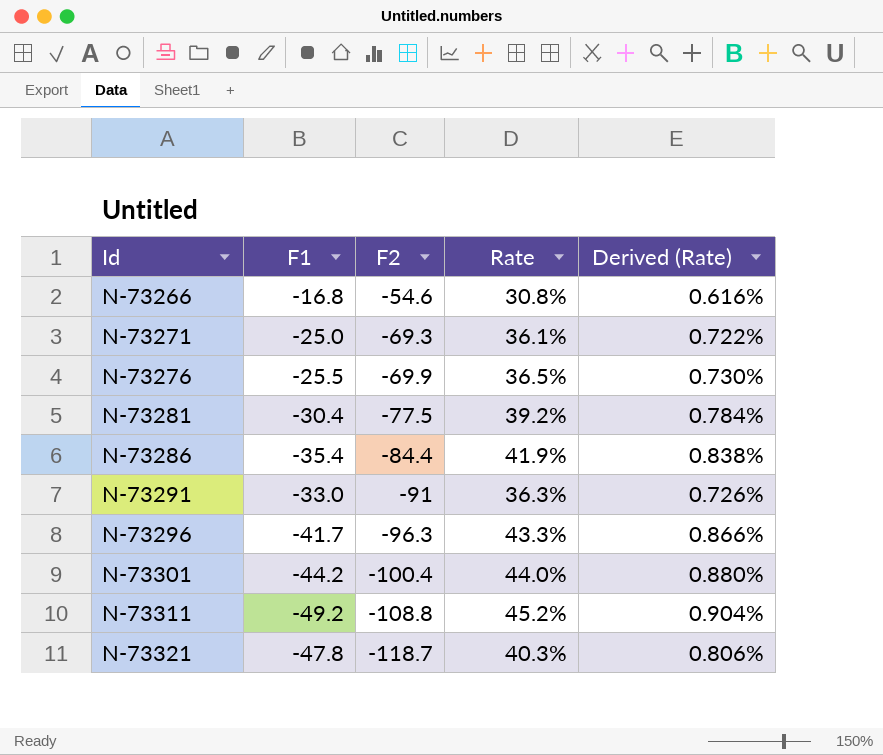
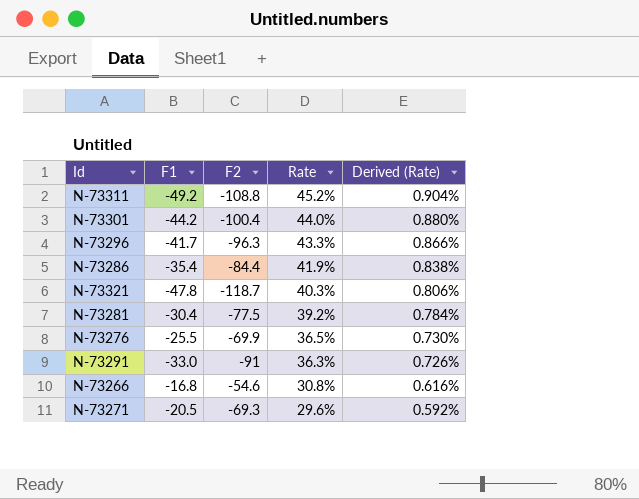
row order: Id ascending -> Rate descending
N-73271 | F1: -25.0 -> -20.5
N-73271 | Rate: 36.1% -> 29.6%
N-73271 | Derived (Rate): 0.722% -> 0.592%

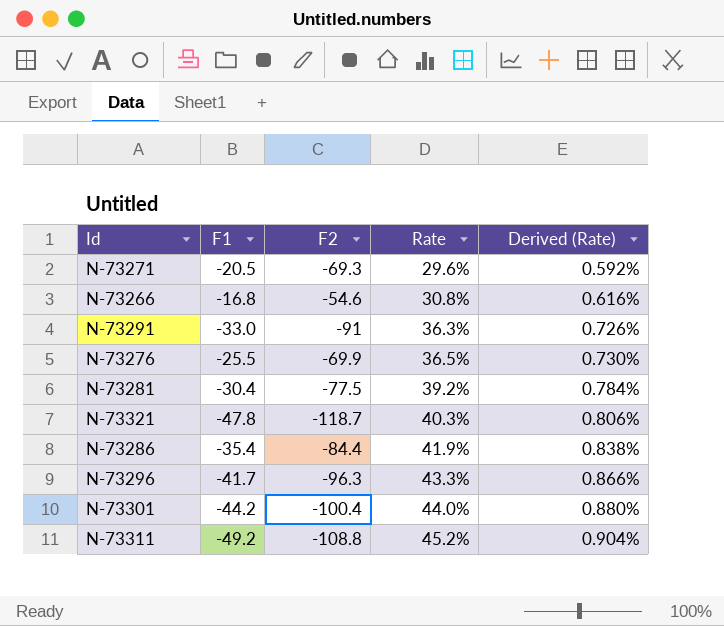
row order: Rate descending -> Rate ascending

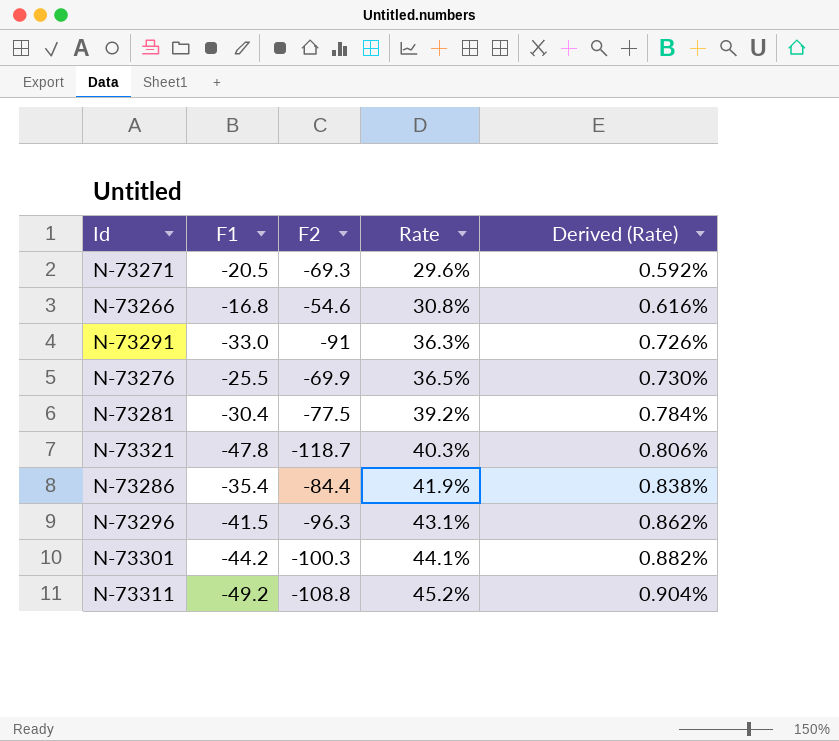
N-73296 | F1: -41.7 -> -41.5
N-73296 | Rate: 43.3% -> 43.1%
N-73296 | Derived (Rate): 0.866% -> 0.862%
N-73301 | F2: -100.4 -> -100.3
N-73301 | Rate: 44.0% -> 44.1%
N-73301 | Derived (Rate): 0.880% -> 0.882%

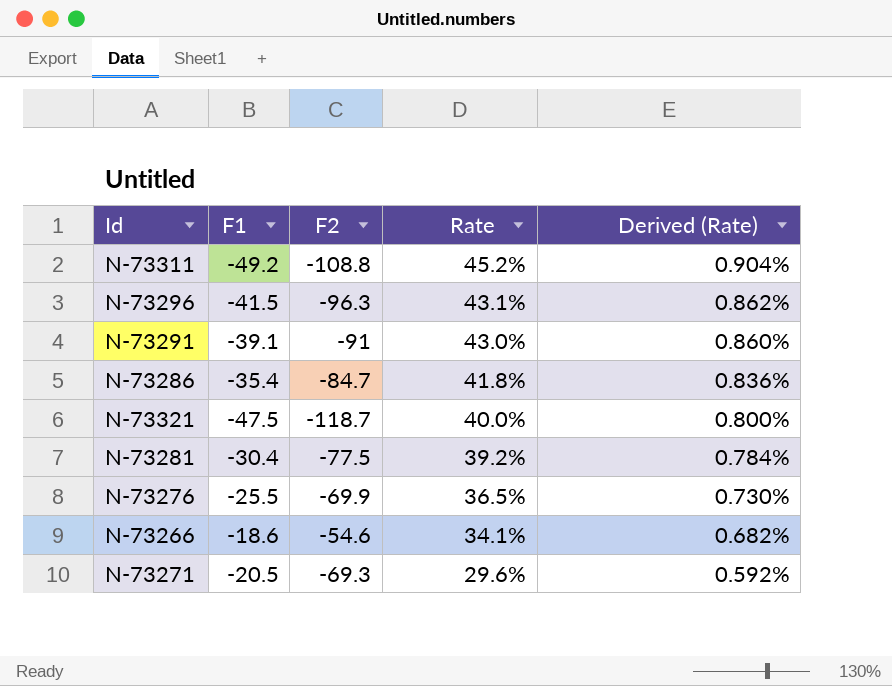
row order: Rate ascending -> Rate descending
row N-73301: -44.2 | -100.3 | 44.1% | 0.882% -> none
N-73291 | F1: -33.0 -> -39.1
N-73291 | Rate: 36.3% -> 43.0%
N-73291 | Derived (Rate): 0.726% -> 0.860%
N-73286 | F2: -84.4 -> -84.7
N-73286 | Rate: 41.9% -> 41.8%
N-73286 | Derived (Rate): 0.838% -> 0.836%
N-73321 | F1: -47.8 -> -47.5
N-73321 | Rate: 40.3% -> 40.0%
N-73321 | Derived (Rate): 0.806% -> 0.800%
N-73266 | F1: -16.8 -> -18.6
N-73266 | Rate: 30.8% -> 34.1%
N-73266 | Derived (Rate): 0.616% -> 0.682%

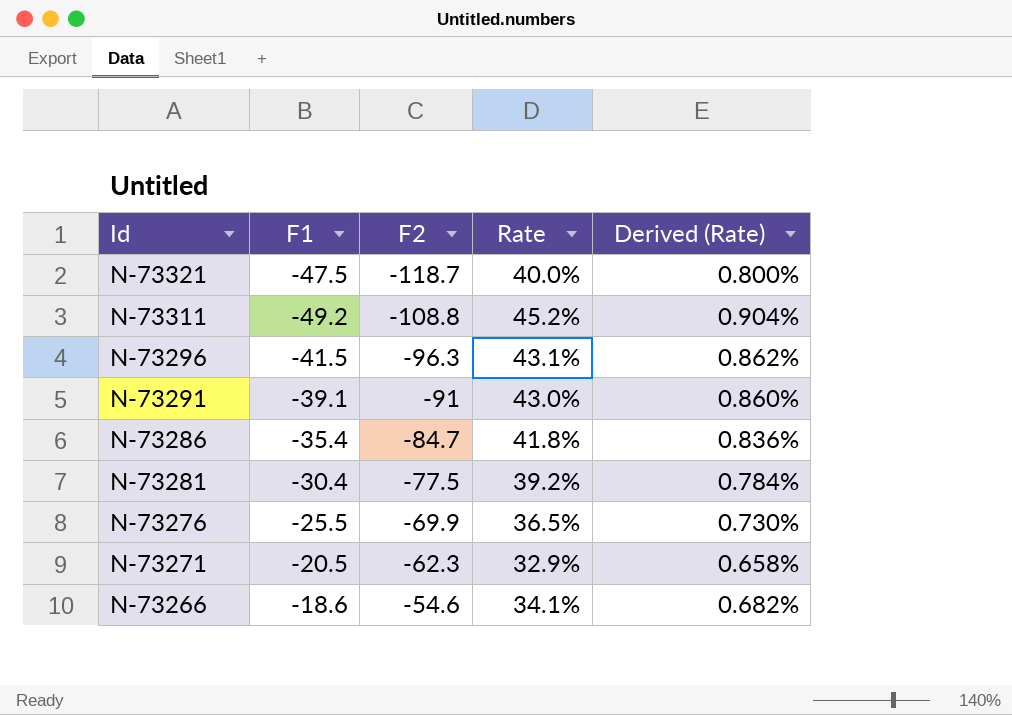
row order: Rate descending -> Id descending
N-73271 | F2: -69.3 -> -62.3
N-73271 | Rate: 29.6% -> 32.9%
N-73271 | Derived (Rate): 0.592% -> 0.658%

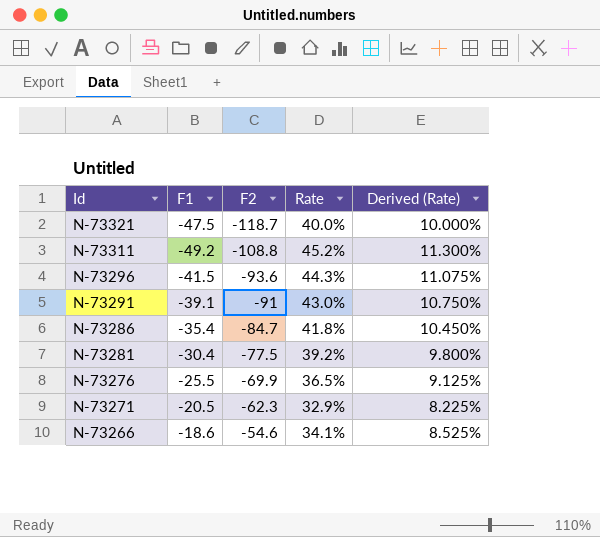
column Derived (Rate) | formula: [Rate] * 0.02 -> [Rate] * 0.25
N-73296 | F2: -96.3 -> -93.6
N-73296 | Rate: 43.1% -> 44.3%

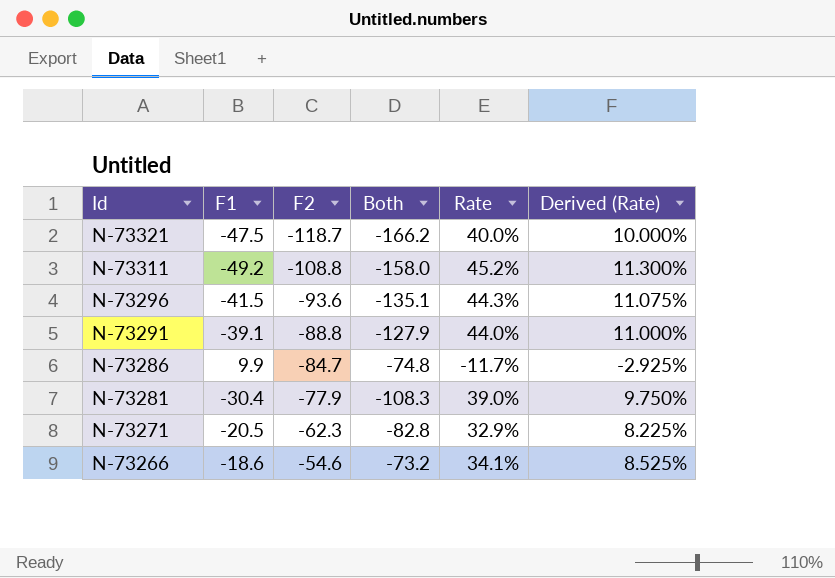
column Both | formula: none -> [F1] + [F2]
row N-73276: -25.5 | -69.9 | 36.5% | 9.125% -> none
N-73291 | F2: -91 -> -88.8
N-73291 | Rate: 43.0% -> 44.0%
N-73291 | Derived (Rate): 10.750% -> 11.000%
N-73286 | F1: -35.4 -> 9.9
N-73286 | Rate: 41.8% -> -11.7%
N-73286 | Derived (Rate): 10.450% -> -2.925%
N-73281 | F2: -77.5 -> -77.9
N-73281 | Rate: 39.2% -> 39.0%
N-73281 | Derived (Rate): 9.800% -> 9.750%

